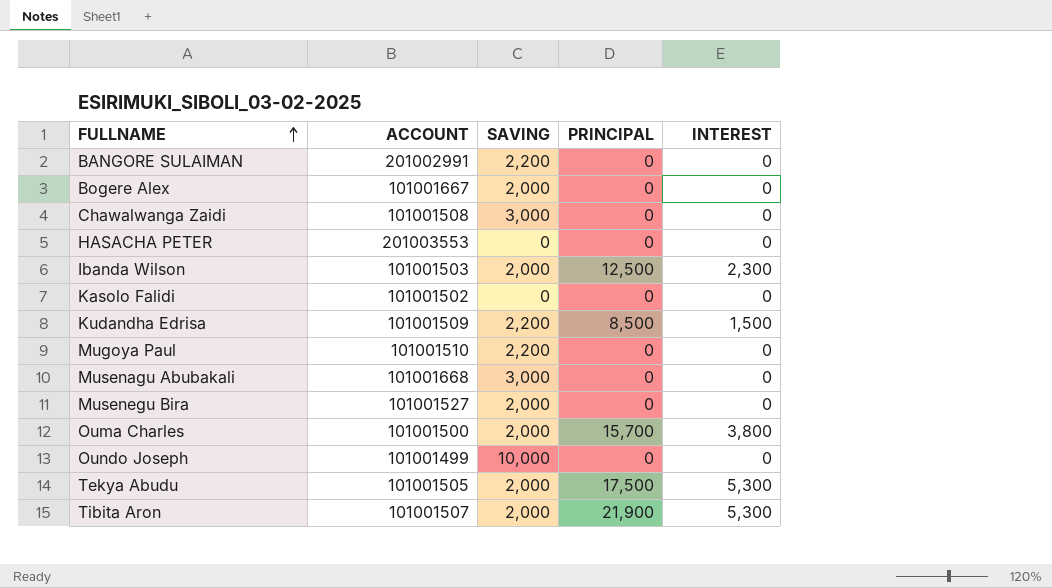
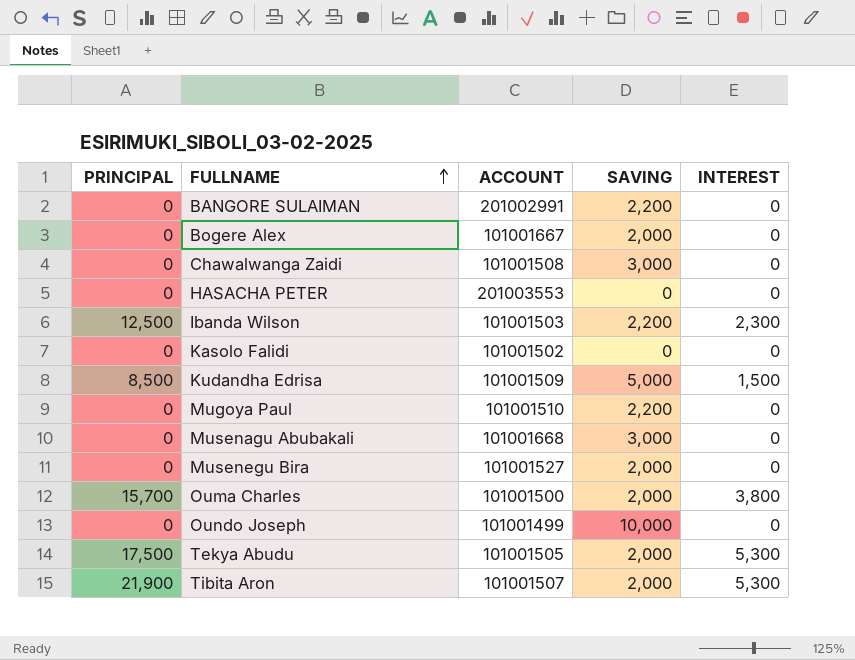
column PRINCIPAL | position: 4 -> 1
Ibanda Wilson | SAVING: 2,000 -> 2,200
Kudandha Edrisa | SAVING: 2,200 -> 5,000

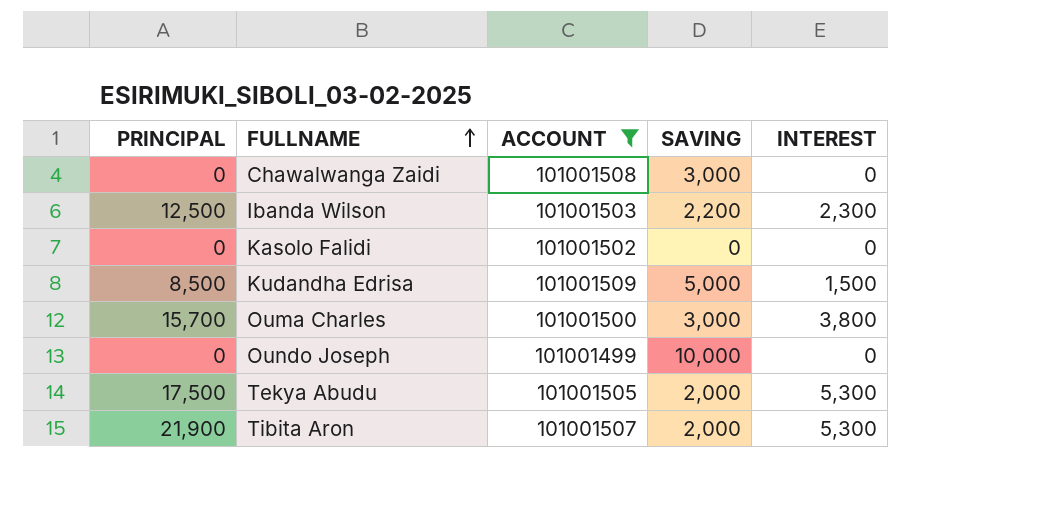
filter: none -> ACCOUNT <= 101001509
Ouma Charles | SAVING: 2,000 -> 3,000

